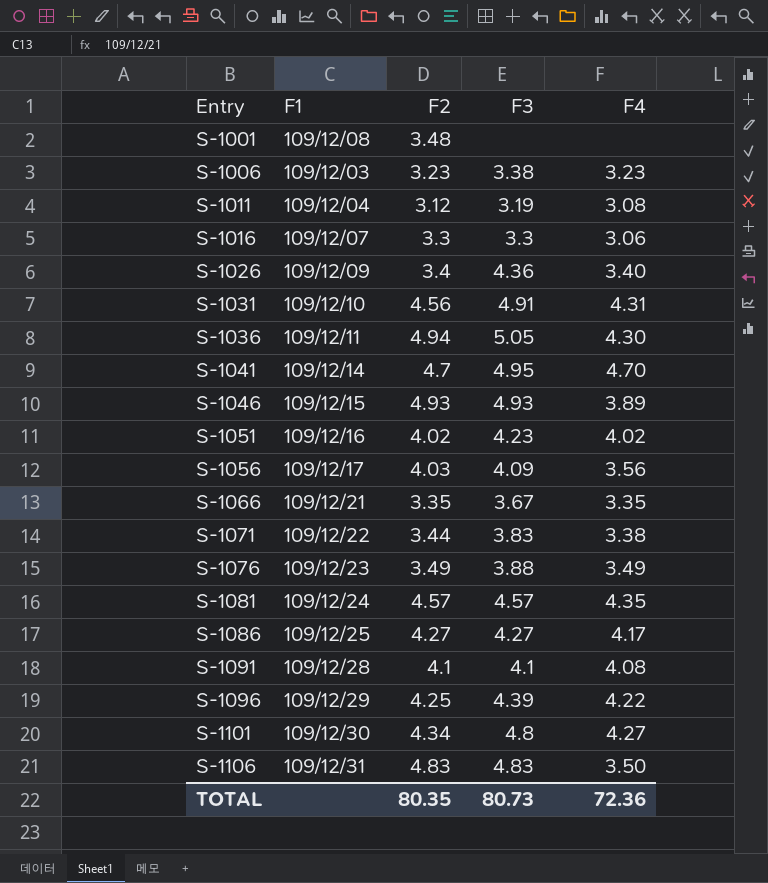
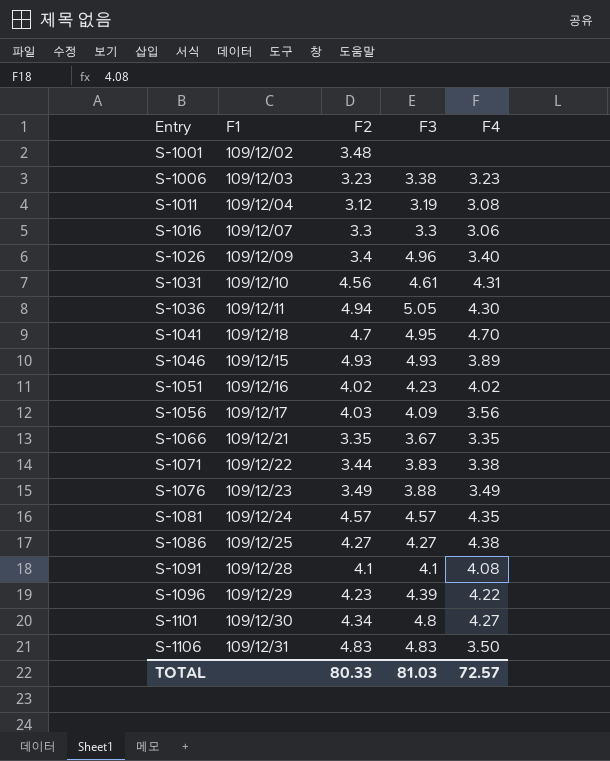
S-1001 | F1: 109/12/08 -> 109/12/02
S-1026 | F3: 4.36 -> 4.96
S-1031 | F3: 4.91 -> 4.61
S-1041 | F1: 109/12/14 -> 109/12/18
S-1086 | F4: 4.17 -> 4.38
S-1096 | F2: 4.25 -> 4.23
TOTAL | F2: 80.35 -> 80.33
TOTAL | F3: 80.73 -> 81.03
TOTAL | F4: 72.36 -> 72.57

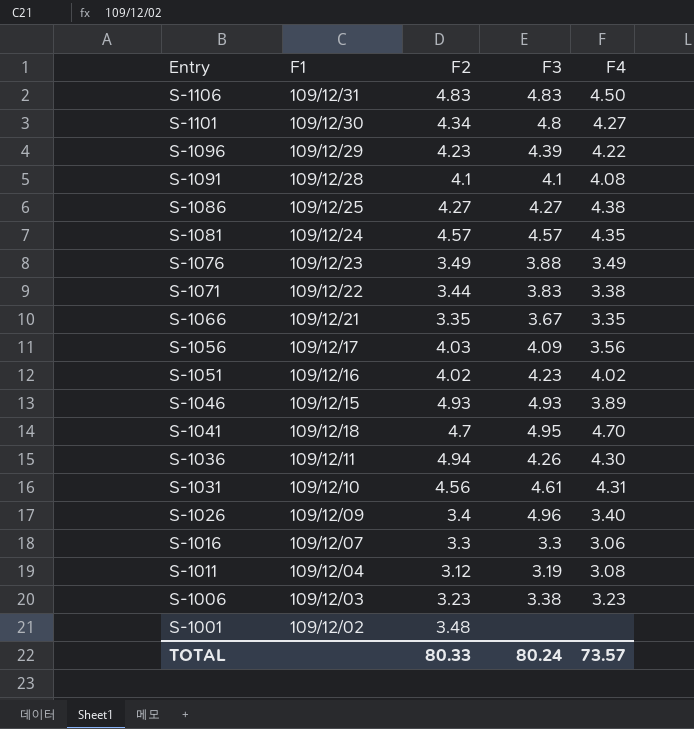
row order: Entry ascending -> Entry descending
S-1106 | F4: 3.50 -> 4.50
S-1036 | F3: 5.05 -> 4.26
TOTAL | F3: 81.03 -> 80.24
TOTAL | F4: 72.57 -> 73.57

